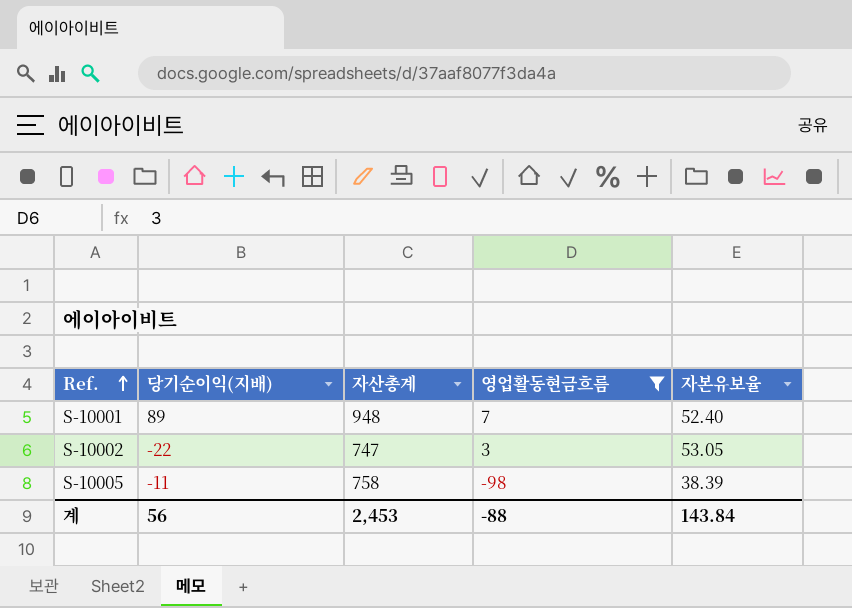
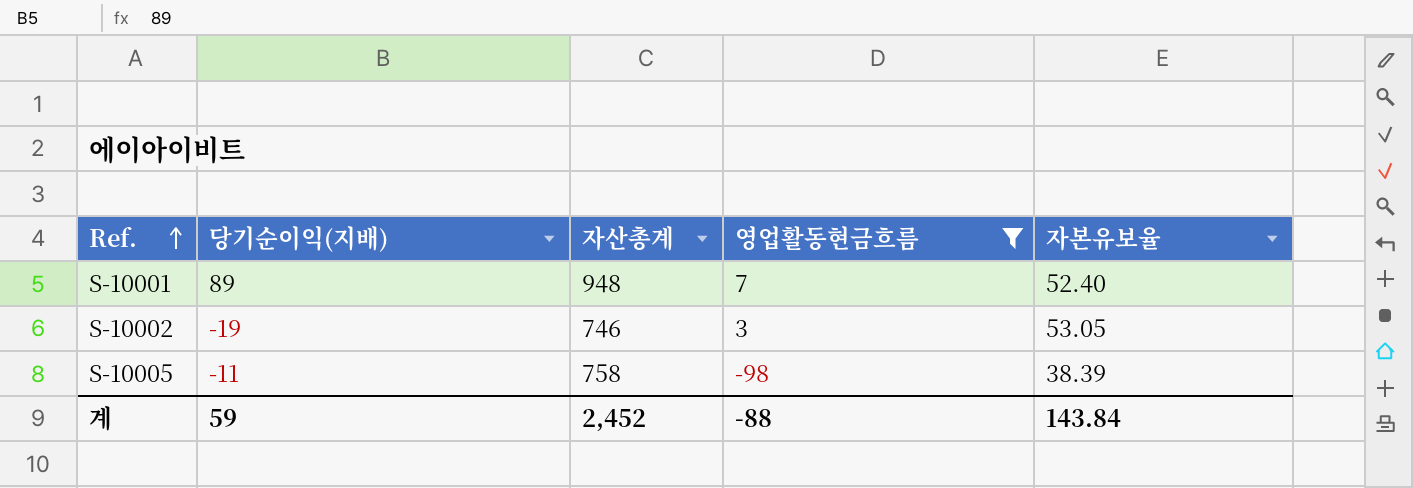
S-10002 | 당기순이익(지배): -22 -> -19
S-10002 | 자산총계: 747 -> 746
계 | 당기순이익(지배): 56 -> 59
계 | 자산총계: 2,453 -> 2,452

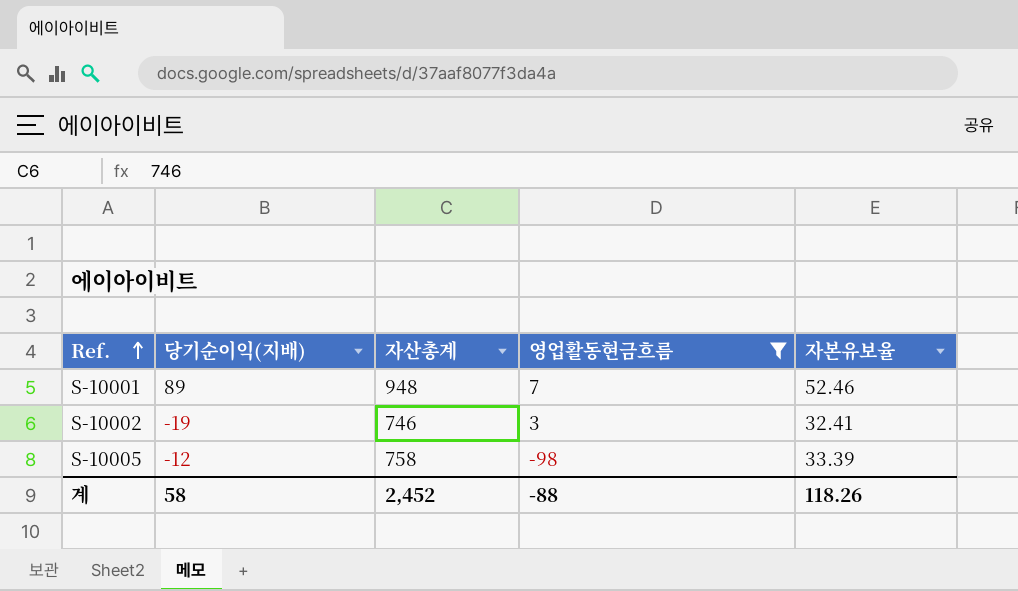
S-10001 | 자본유보율: 52.40 -> 52.46
S-10002 | 자본유보율: 53.05 -> 32.41
S-10005 | 당기순이익(지배): -11 -> -12
S-10005 | 자본유보율: 38.39 -> 33.39
계 | 당기순이익(지배): 59 -> 58
계 | 자본유보율: 143.84 -> 118.26

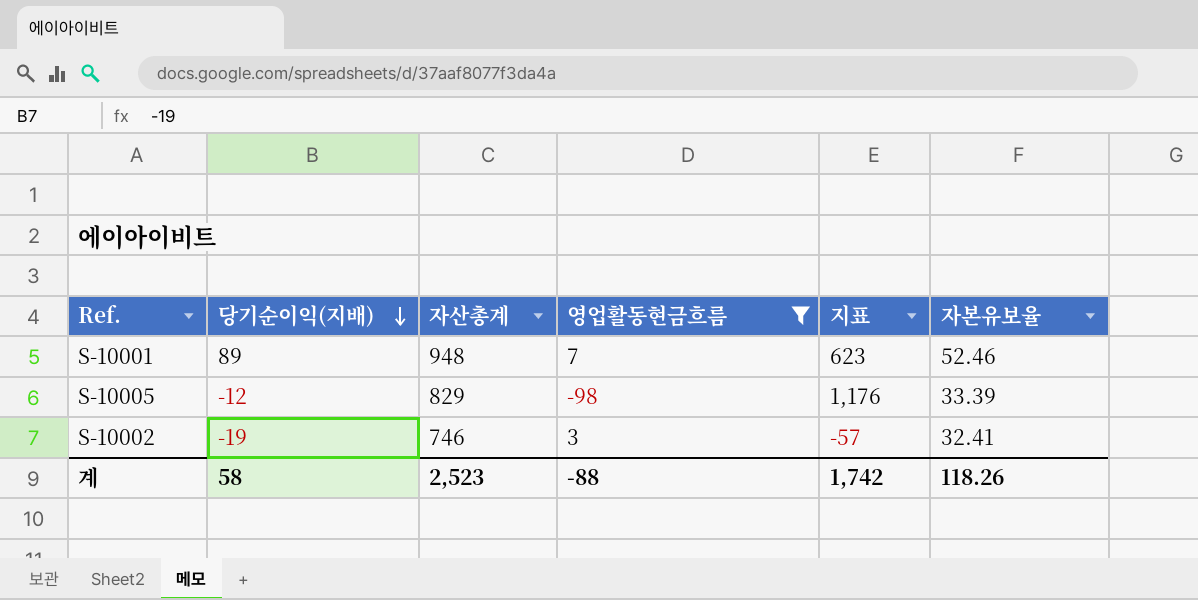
row order: Ref. ascending -> 당기순이익(지배) descending
column 지표 | formula: none -> [당기순이익(지배)] * [영업활동현금흐름]
S-10005 | 자산총계: 758 -> 829
계 | 자산총계: 2,452 -> 2,523

